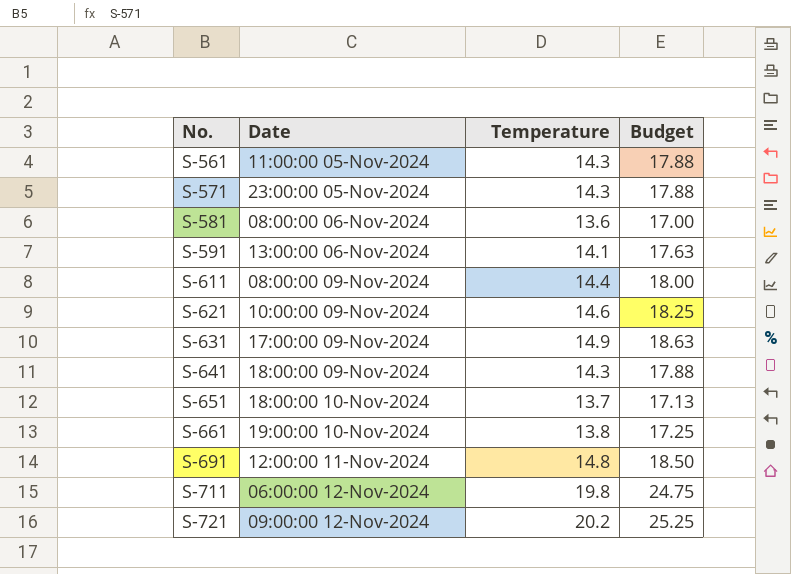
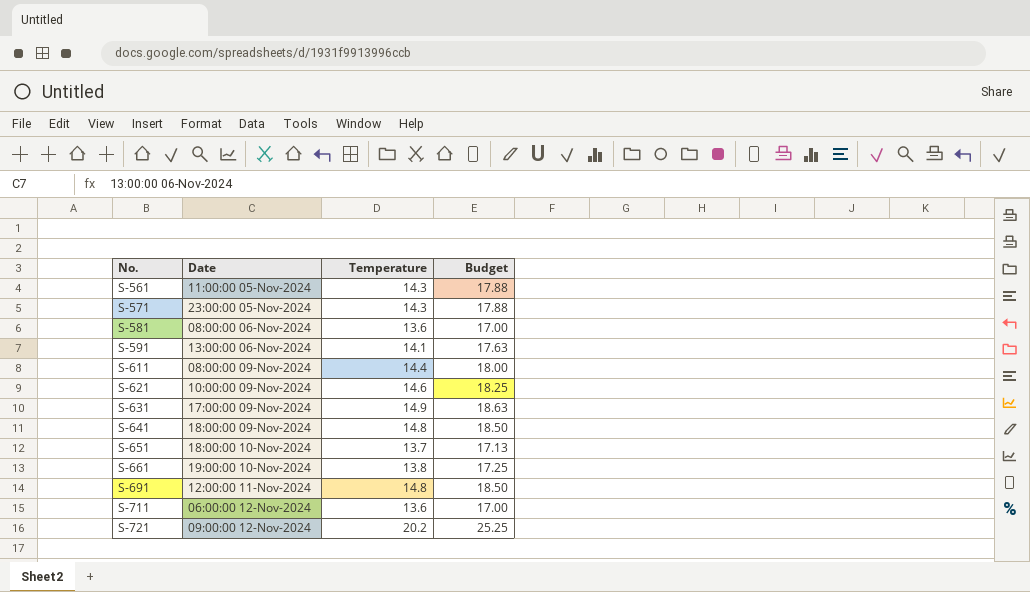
S-641 | Temperature: 14.3 -> 14.8
S-641 | Budget: 17.88 -> 18.50
S-711 | Temperature: 19.8 -> 13.6
S-711 | Budget: 24.75 -> 17.00

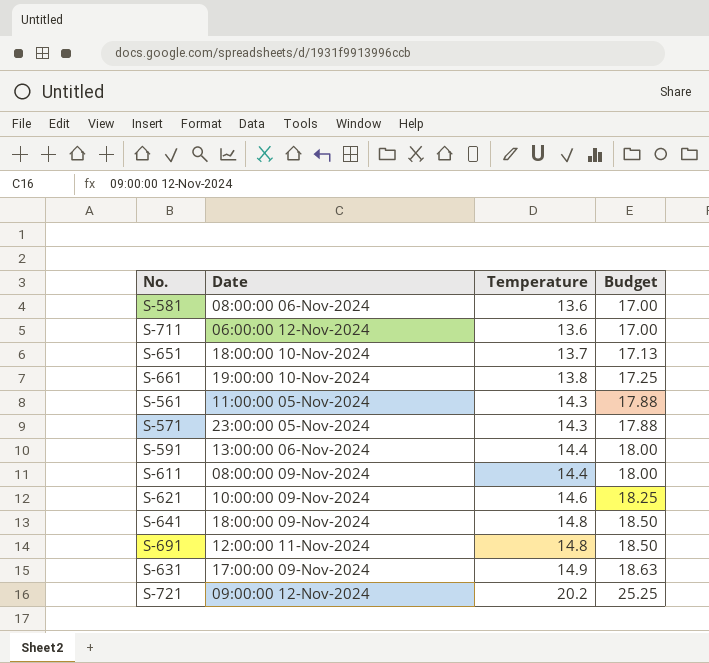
row order: No. ascending -> Temperature ascending
S-591 | Temperature: 14.1 -> 14.4
S-591 | Budget: 17.63 -> 18.00

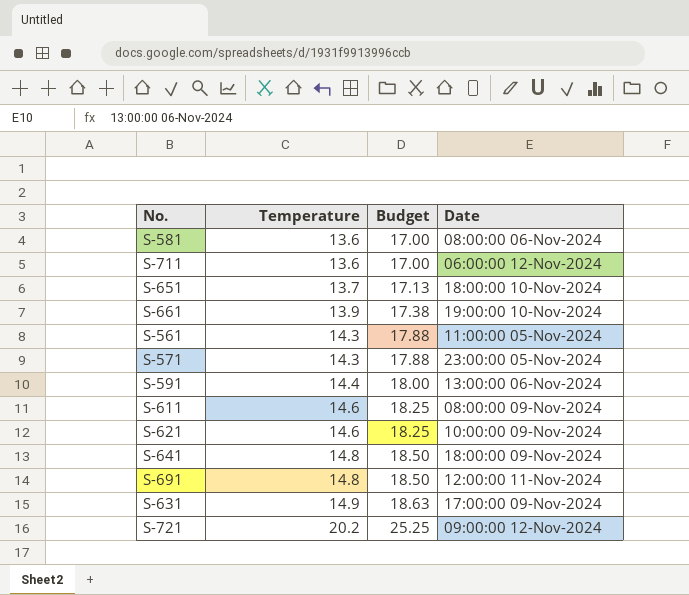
column Date | position: 2 -> 4
S-661 | Temperature: 13.8 -> 13.9
S-661 | Budget: 17.25 -> 17.38
S-611 | Temperature: 14.4 -> 14.6
S-611 | Budget: 18.00 -> 18.25

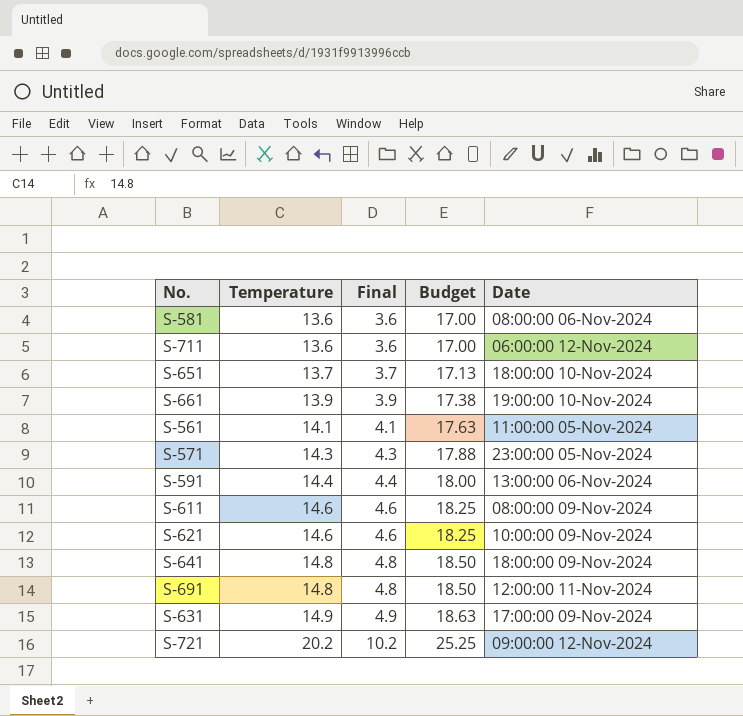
column Final | formula: none -> [Temperature] - 10
S-561 | Temperature: 14.3 -> 14.1
S-561 | Budget: 17.88 -> 17.63

